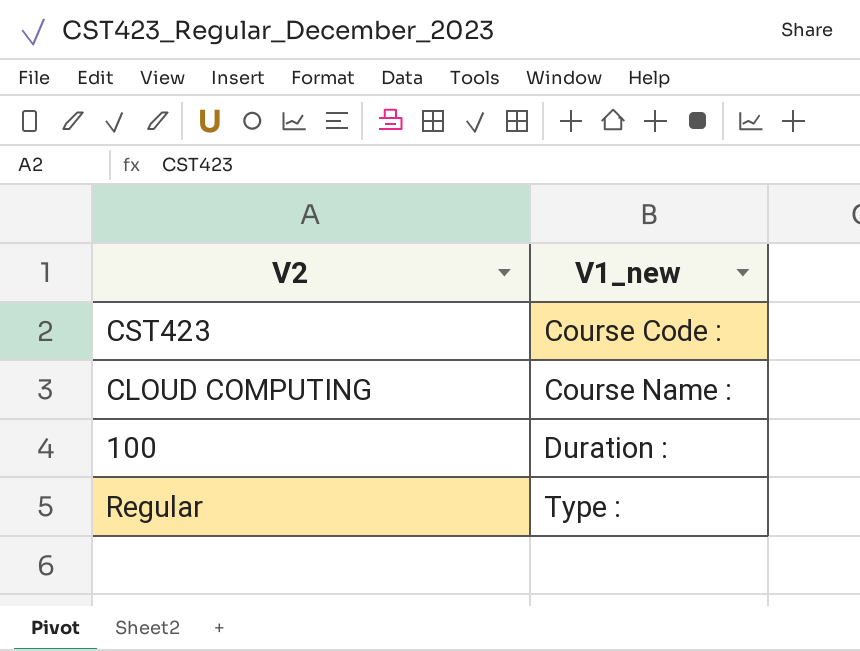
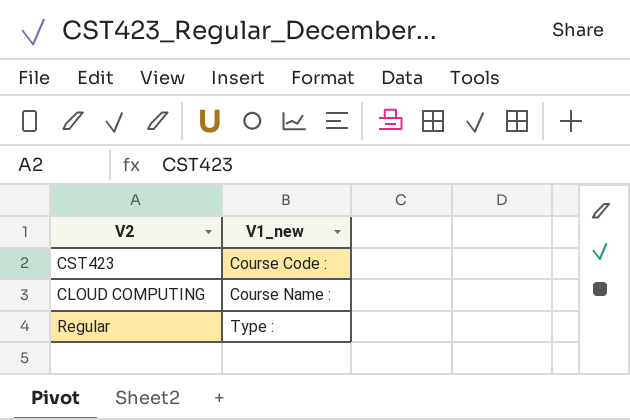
row 100: Duration : -> none

